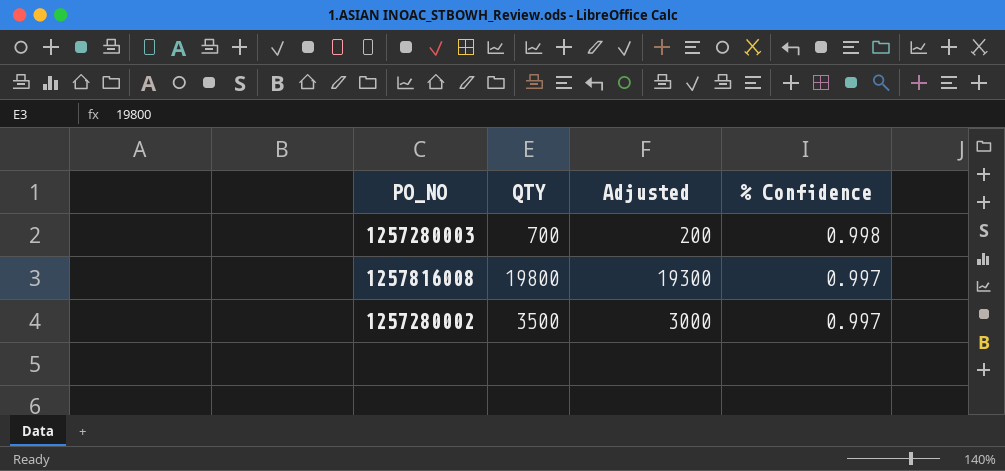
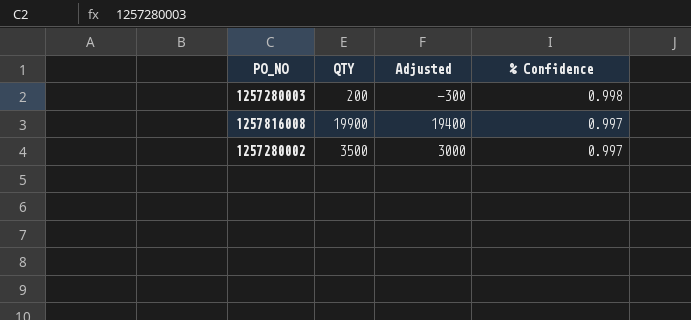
1257280003 | QTY: 700 -> 200
1257280003 | Adjusted: 200 -> -300
1257816008 | QTY: 19800 -> 19900
1257816008 | Adjusted: 19300 -> 19400

